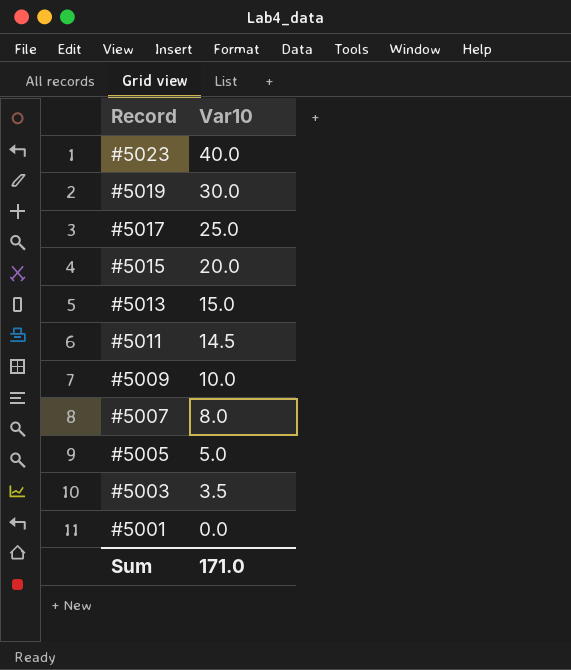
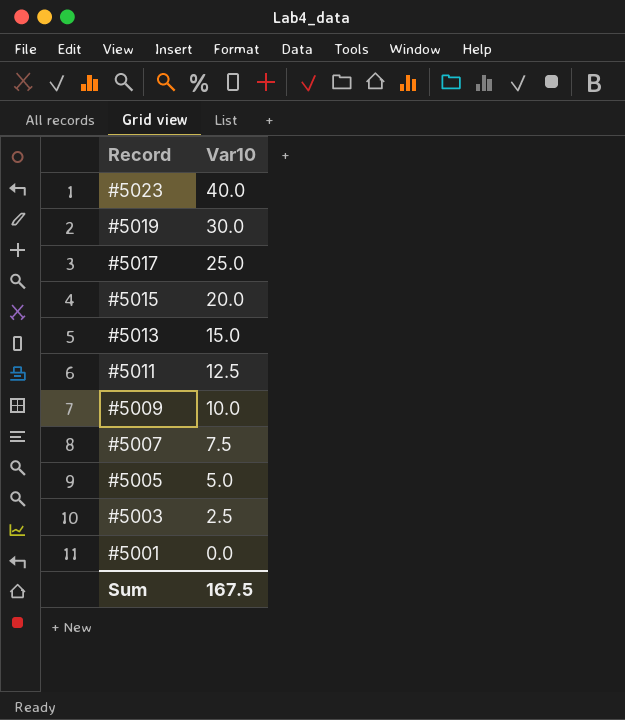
#5011 | Var10: 14.5 -> 12.5
#5007 | Var10: 8.0 -> 7.5
#5003 | Var10: 3.5 -> 2.5
Sum | Var10: 171.0 -> 167.5

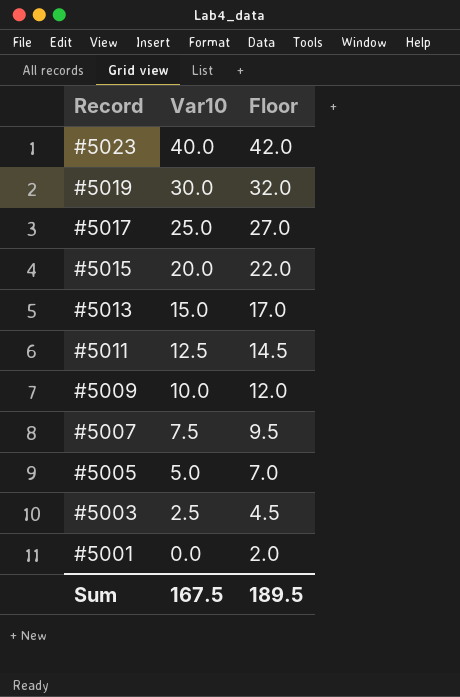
column Floor | formula: none -> [Var10] + 2

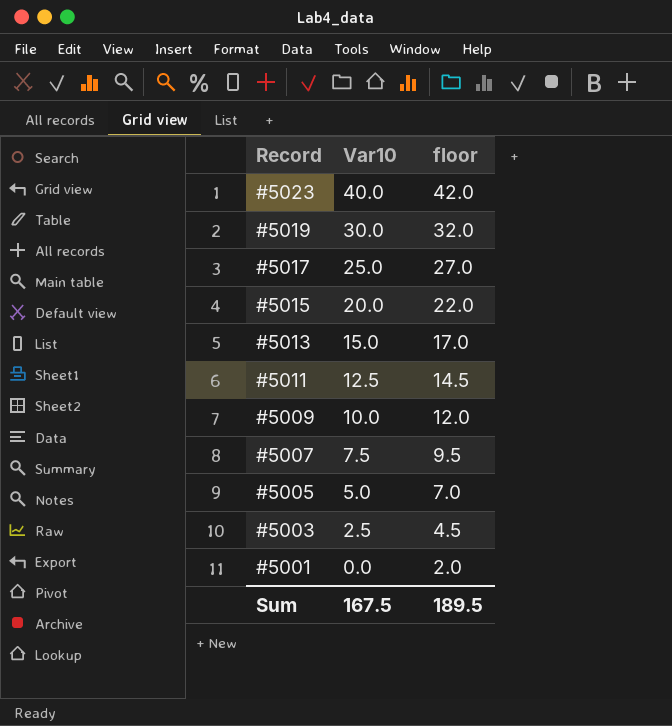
column name: Floor -> floor

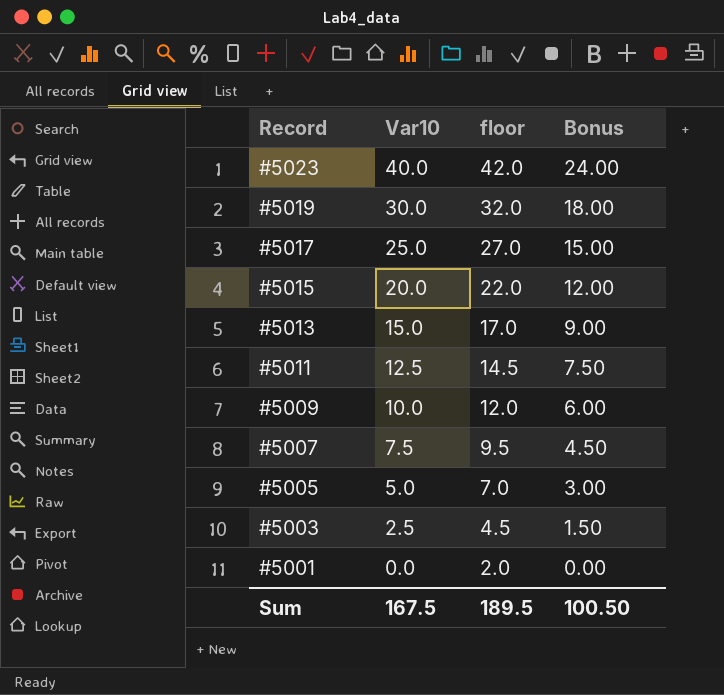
column Bonus | formula: none -> [Var10] * 0.6

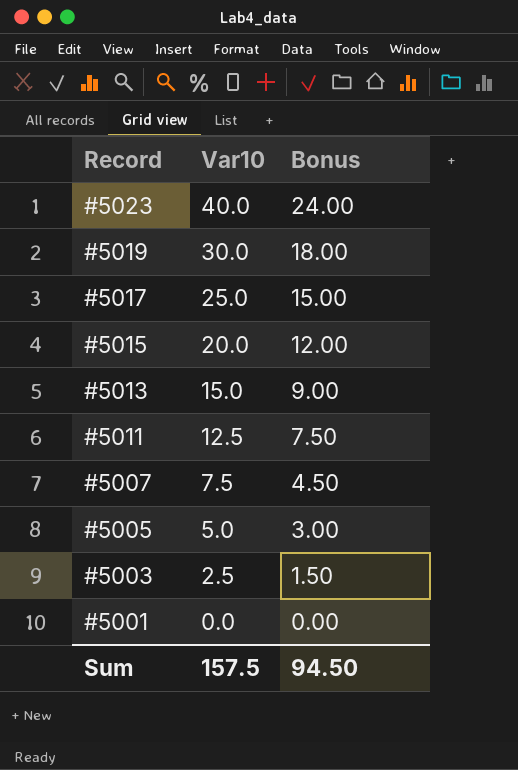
column floor | formula: [Var10] + 2 -> none
row #5009: 10.0 | 12.0 | 6.00 -> none
Sum | Var10: 167.5 -> 157.5
Sum | Bonus: 100.50 -> 94.50

